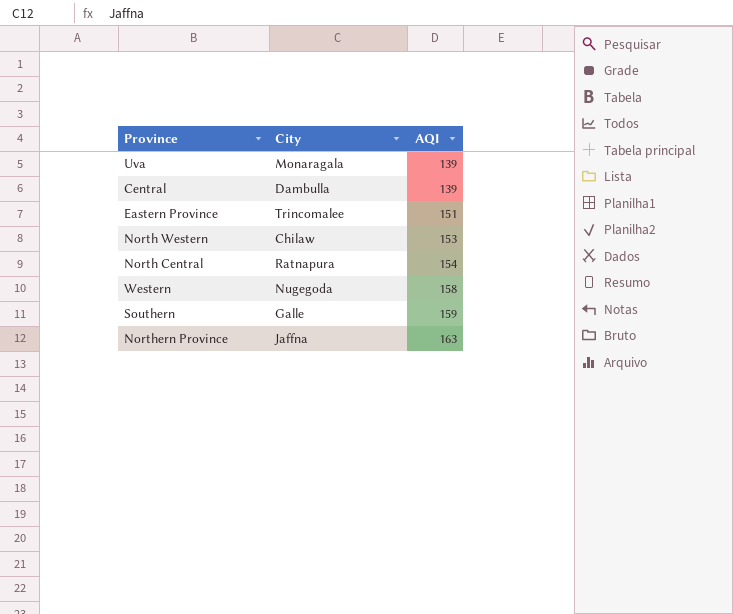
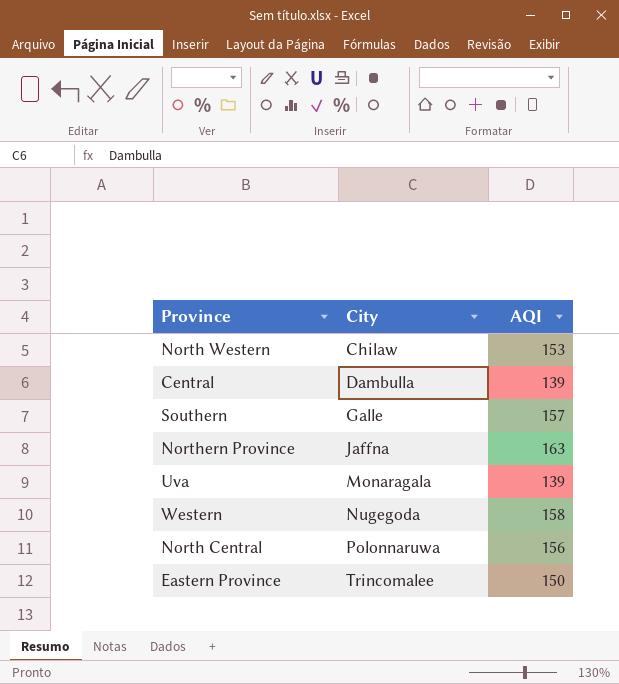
row order: AQI ascending -> City ascending
Southern | AQI: 159 -> 157
North Central | City: Ratnapura -> Polonnaruwa
North Central | AQI: 154 -> 156
Eastern Province | AQI: 151 -> 150

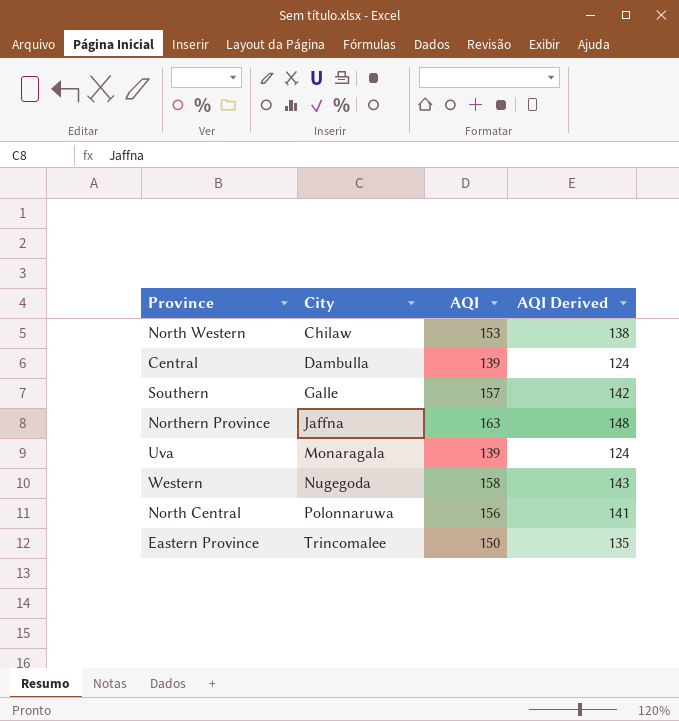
column AQI Derived | formula: none -> [AQI] - 15

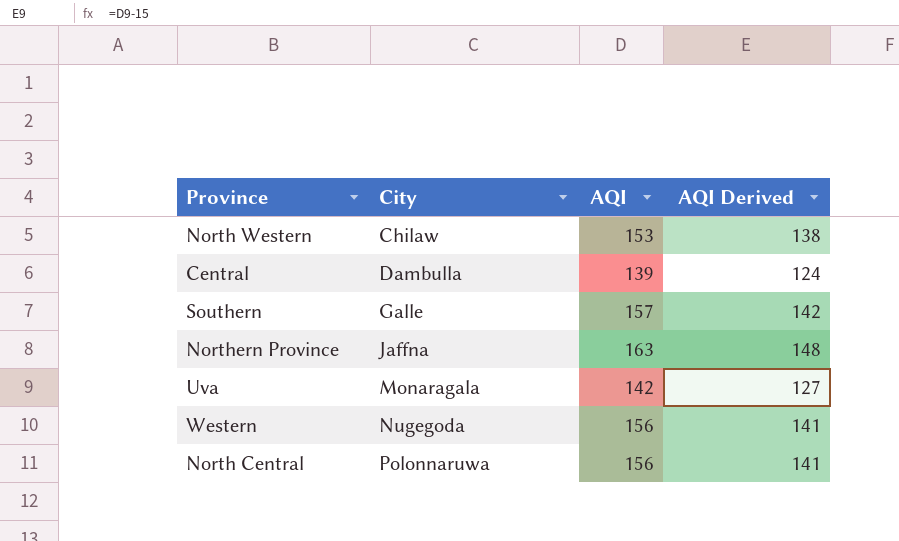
row Eastern Province: Trincomalee | 150 | 135 -> none
Uva | AQI: 139 -> 142
Uva | AQI Derived: 124 -> 127
Western | AQI: 158 -> 156
Western | AQI Derived: 143 -> 141

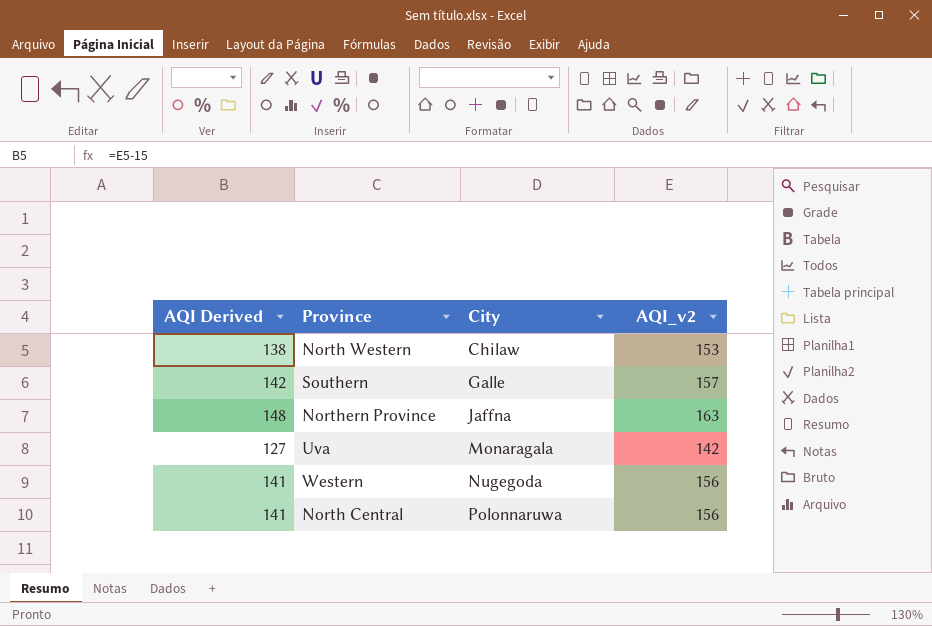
column AQI Derived | position: 4 -> 1
column name: AQI -> AQI_v2
row Central: Dambulla | 139 | 124 -> none

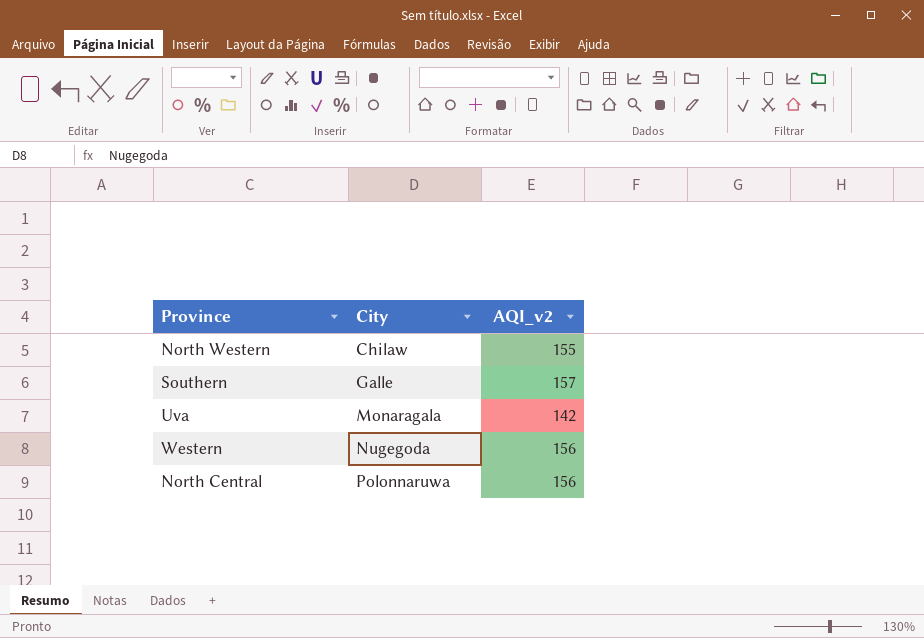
column AQI Derived | formula: [AQI_v2] - 15 -> none
row Northern Province: 148 | Jaffna | 163 -> none
North Western | AQI_v2: 153 -> 155

